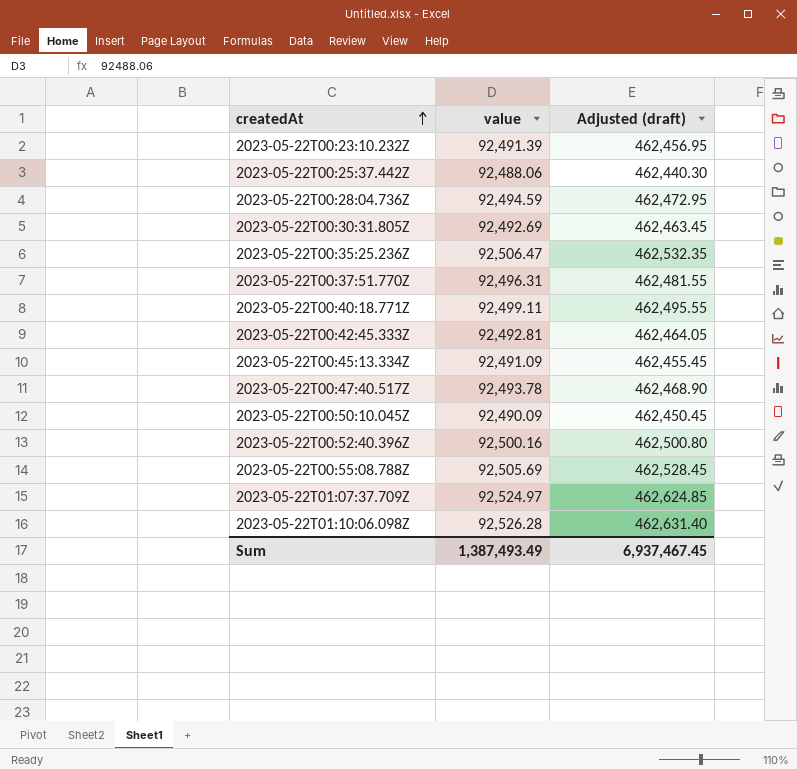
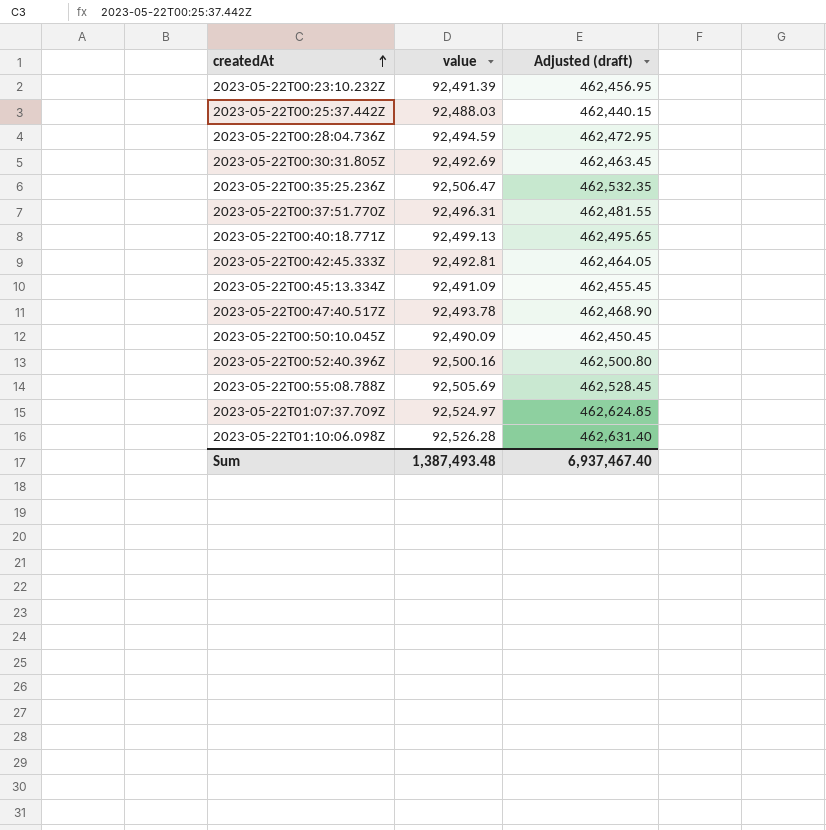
2023-05-22T00:25:37.442Z | value: 92,488.06 -> 92,488.03
2023-05-22T00:25:37.442Z | Adjusted (draft): 462,440.30 -> 462,440.15
2023-05-22T00:40:18.771Z | value: 92,499.11 -> 92,499.13
2023-05-22T00:40:18.771Z | Adjusted (draft): 462,495.55 -> 462,495.65
Sum | value: 1,387,493.49 -> 1,387,493.48
Sum | Adjusted (draft): 6,937,467.45 -> 6,937,467.40

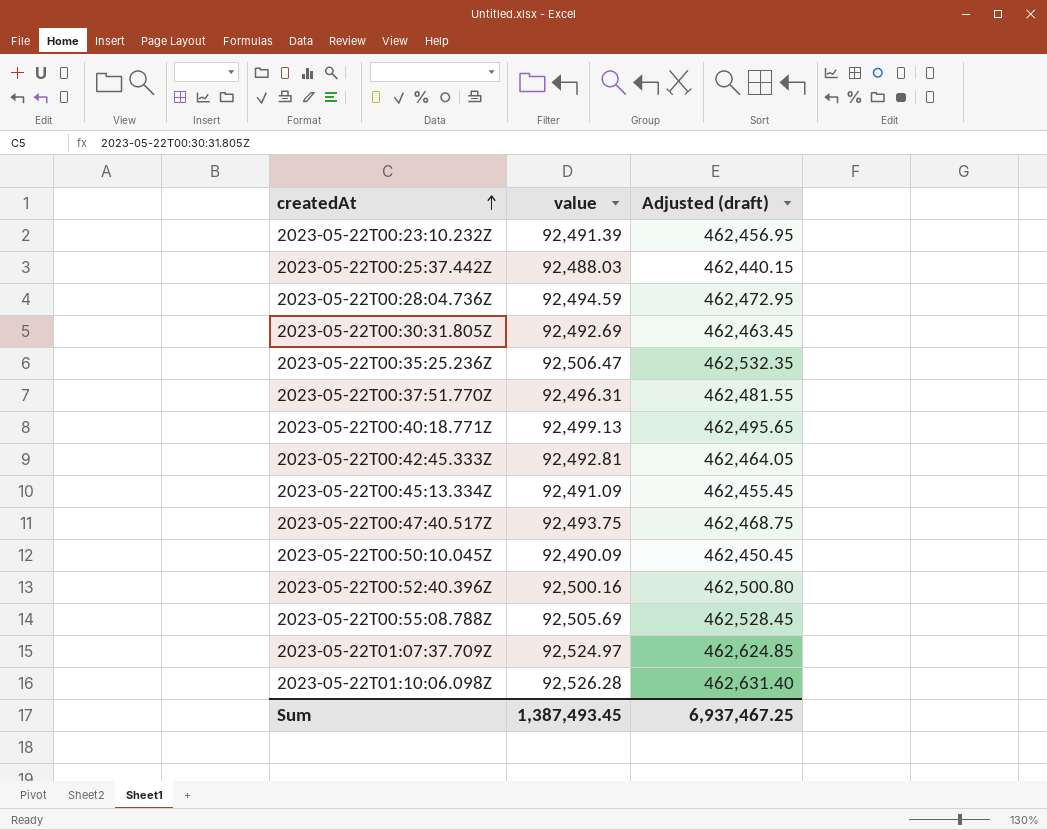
2023-05-22T00:47:40.517Z | value: 92,493.78 -> 92,493.75
2023-05-22T00:47:40.517Z | Adjusted (draft): 462,468.90 -> 462,468.75
Sum | value: 1,387,493.48 -> 1,387,493.45
Sum | Adjusted (draft): 6,937,467.40 -> 6,937,467.25

